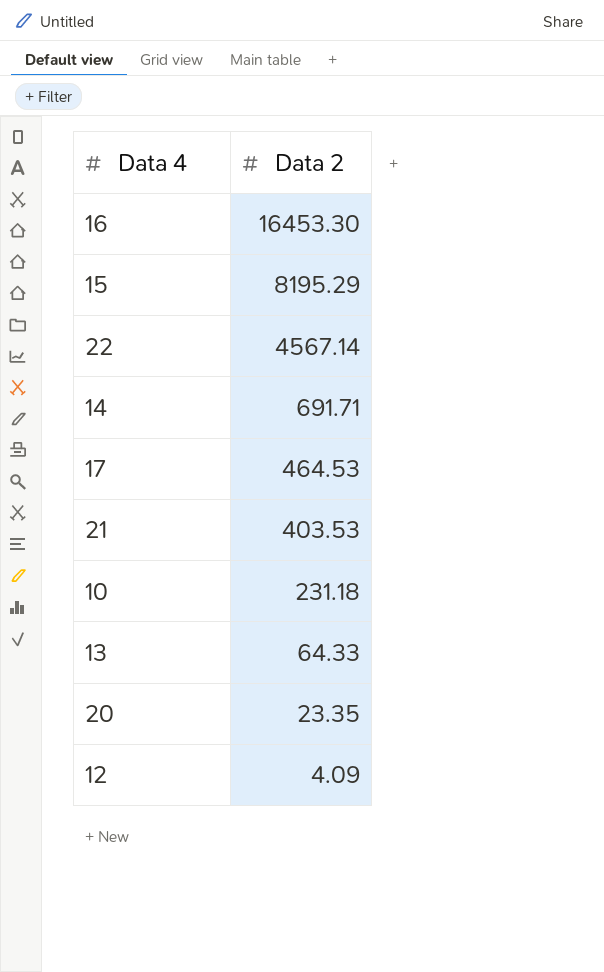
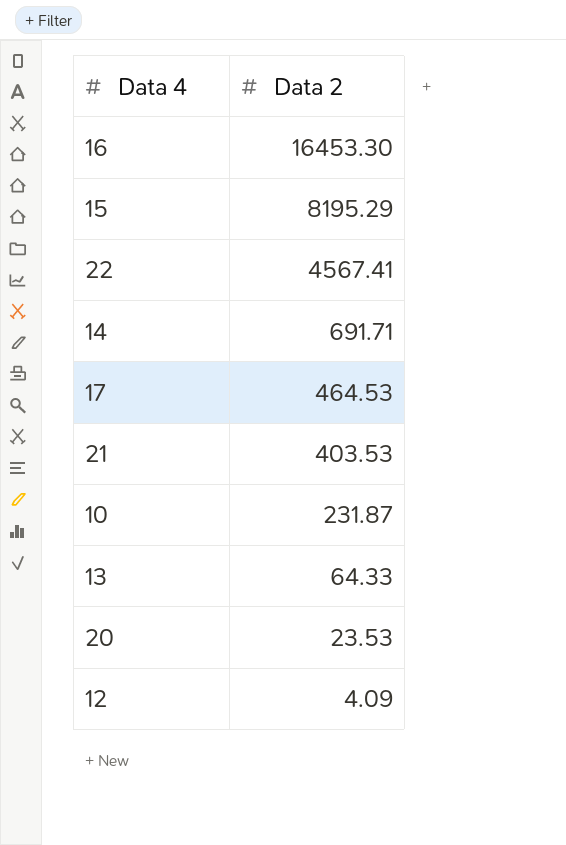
22 | Data 2: 4567.14 -> 4567.41
10 | Data 2: 231.18 -> 231.87
20 | Data 2: 23.35 -> 23.53

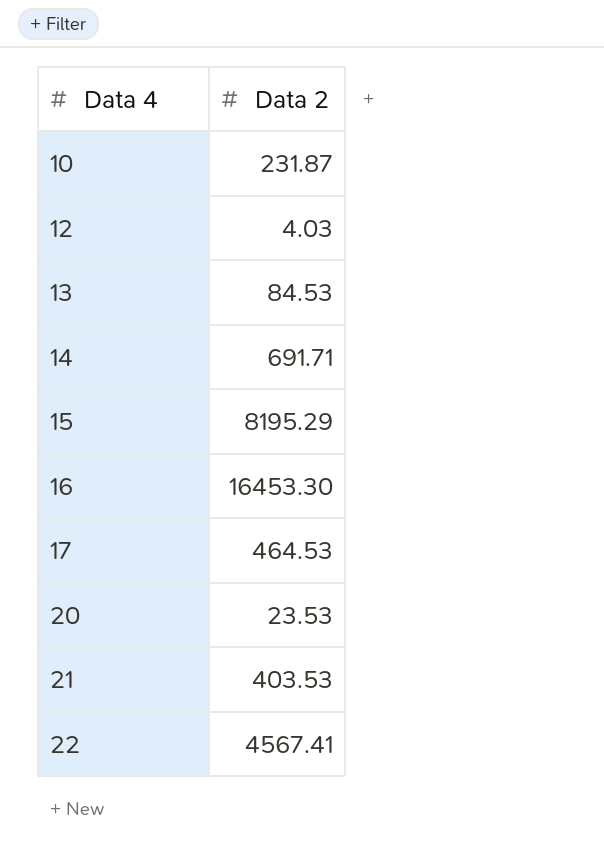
row order: Data 2 descending -> Data 4 ascending
12 | Data 2: 4.09 -> 4.03
13 | Data 2: 64.33 -> 84.53

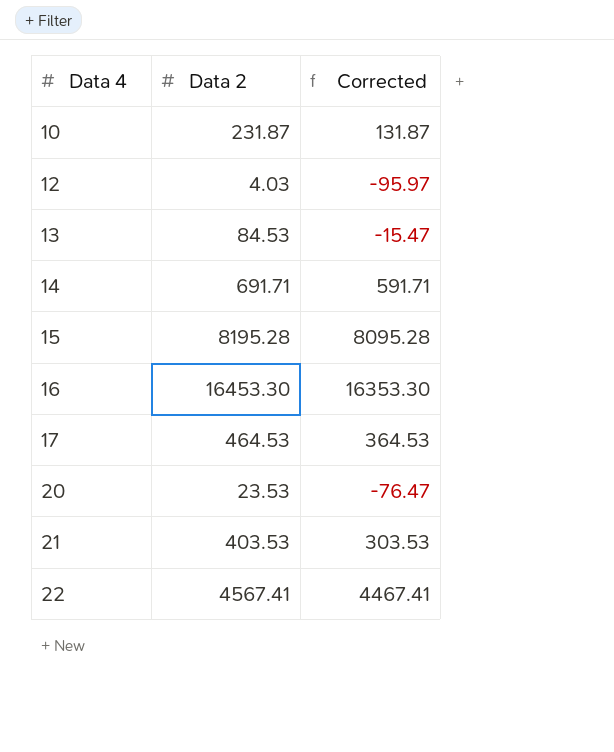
column Corrected | formula: none -> [Data 2] - 100
15 | Data 2: 8195.29 -> 8195.28

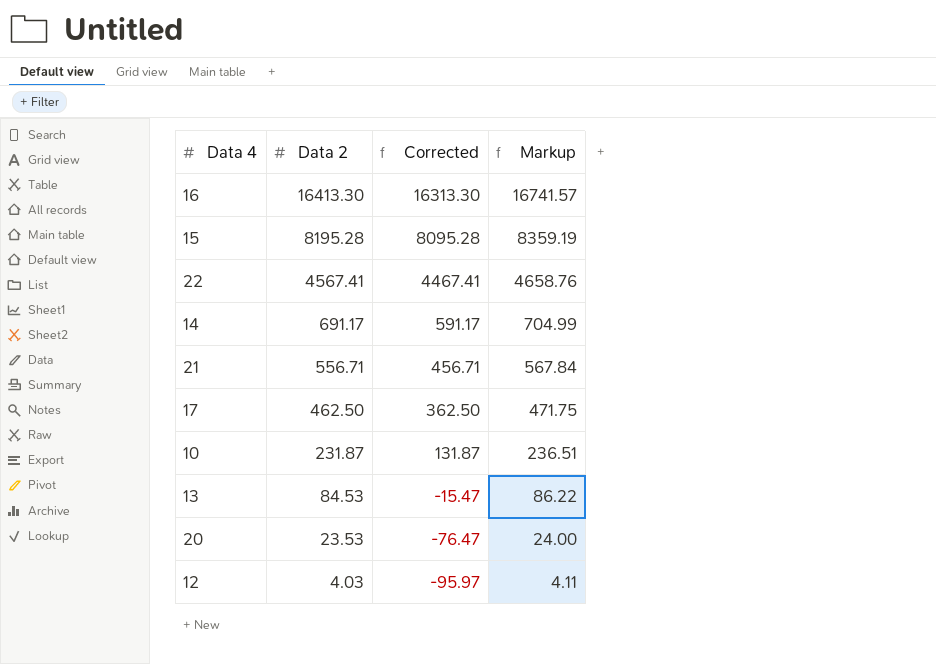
row order: Data 4 ascending -> Data 2 descending
column Markup | formula: none -> [Data 2] * 1.02
16 | Data 2: 16453.30 -> 16413.30
16 | Corrected: 16353.30 -> 16313.30
14 | Data 2: 691.71 -> 691.17
14 | Corrected: 591.71 -> 591.17
21 | Data 2: 403.53 -> 556.71
21 | Corrected: 303.53 -> 456.71
17 | Data 2: 464.53 -> 462.50
17 | Corrected: 364.53 -> 362.50

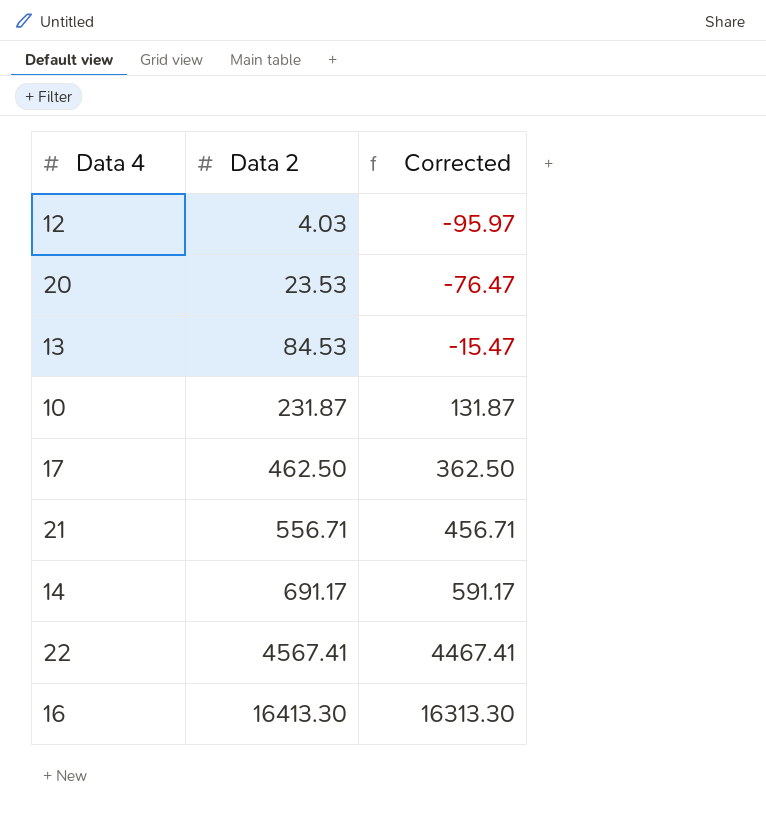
row order: Data 2 descending -> Data 2 ascending
column Markup | formula: [Data 2] * 1.02 -> none
row 15: 8195.28 | 8095.28 | 8359.19 -> none

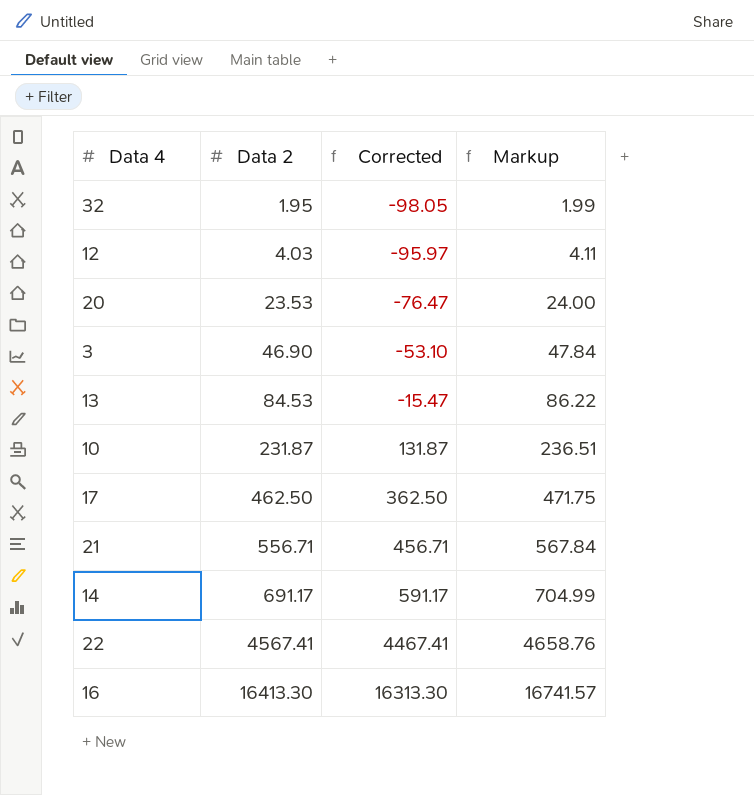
column Markup | formula: none -> [Data 2] * 1.02
row 32: none -> 1.95 | -98.05 | 1.99
row 3: none -> 46.90 | -53.10 | 47.84

